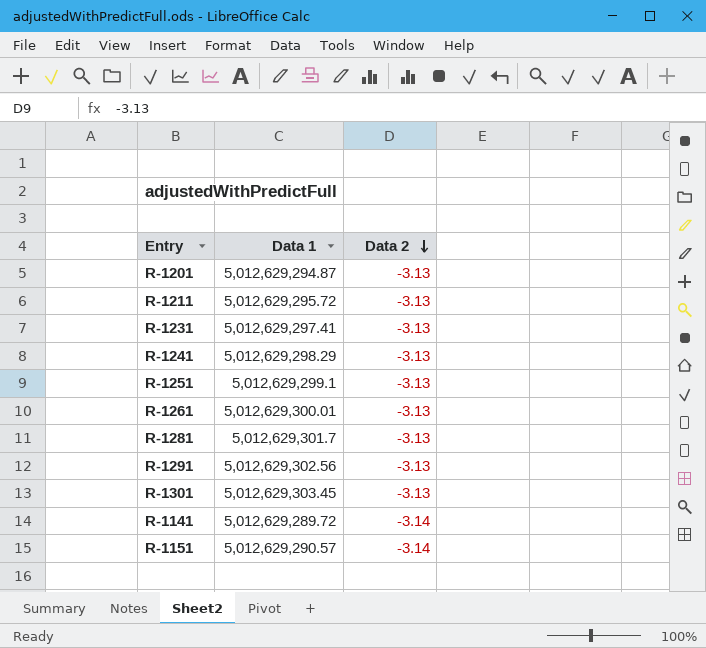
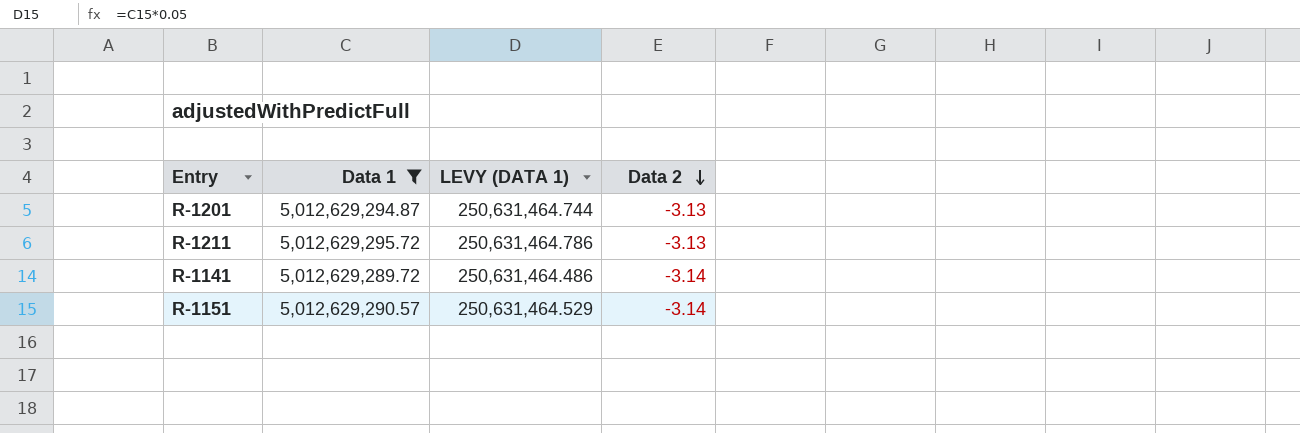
filter: none -> Data 1 <= 5,012,629,295.72
column LEVY (DATA 1) | formula: none -> [Data 1] * 0.05

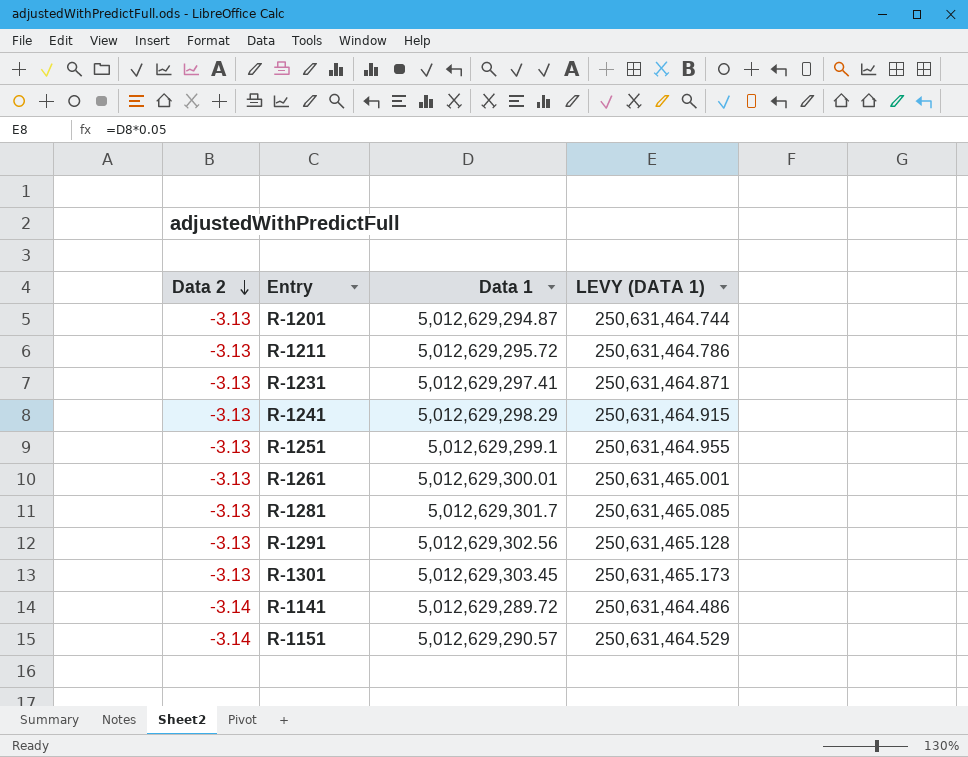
filter: Data 1 <= 5,012,629,295.72 -> none
column Data 2 | position: 4 -> 1

